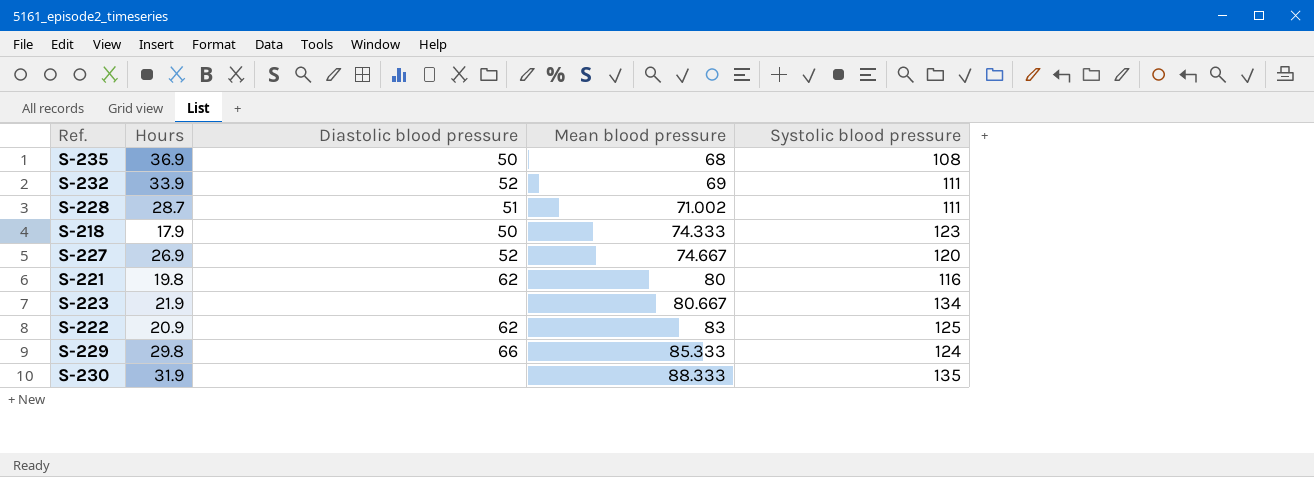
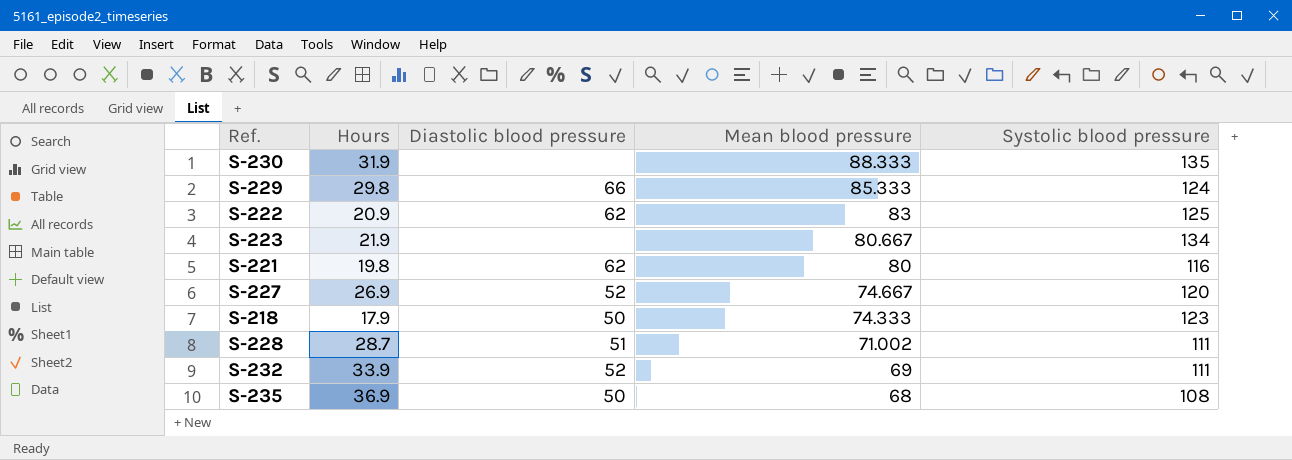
row order: Mean blood pressure ascending -> Mean blood pressure descending

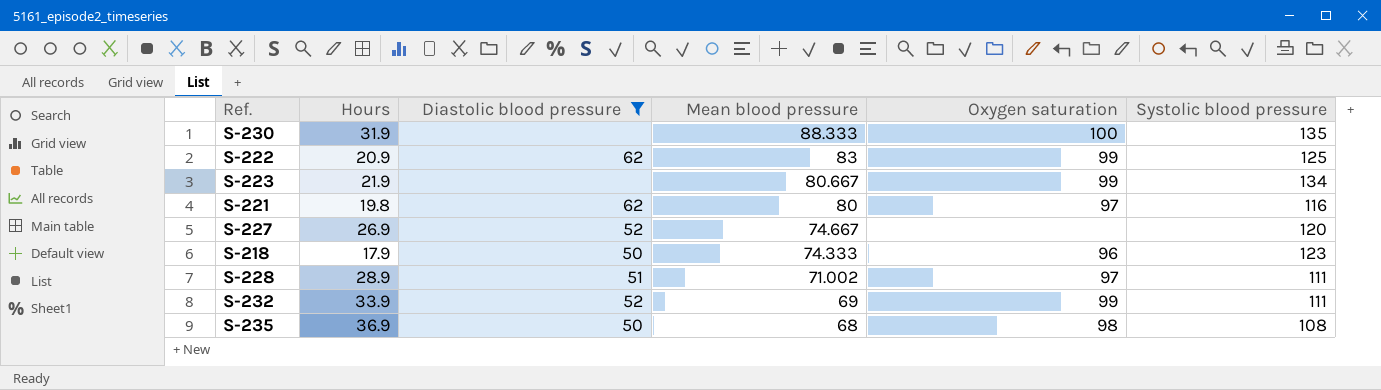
filter: none -> Diastolic blood pressure != 66
column Oxygen saturation | position: none -> 5
S-228 | Hours: 28.7 -> 28.9

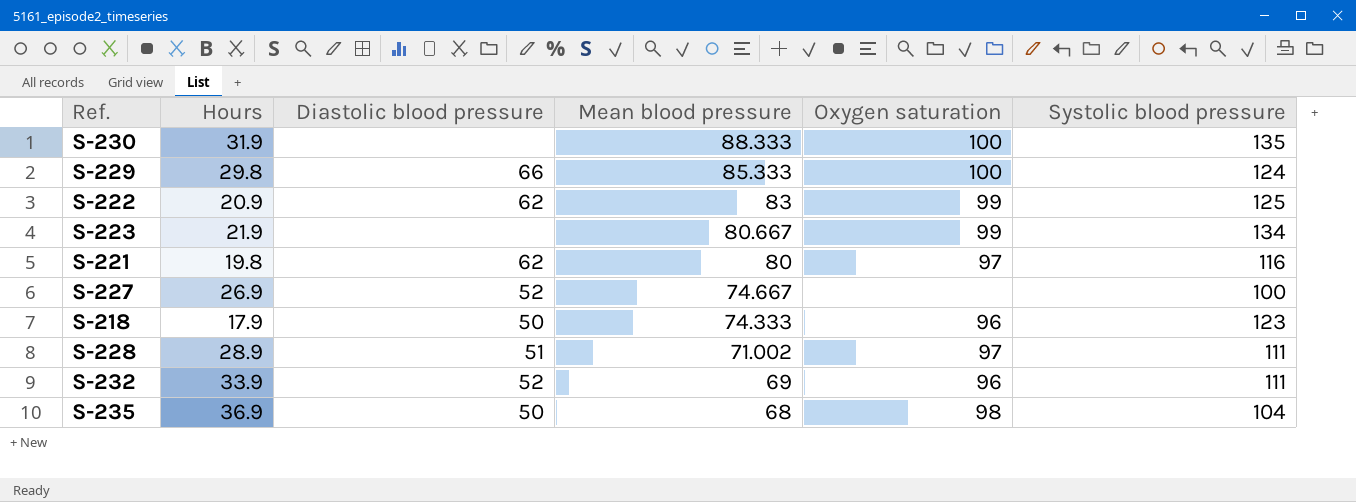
filter: Diastolic blood pressure != 66 -> none
S-227 | Systolic blood pressure: 120 -> 100
S-232 | Oxygen saturation: 99 -> 96
S-235 | Systolic blood pressure: 108 -> 104

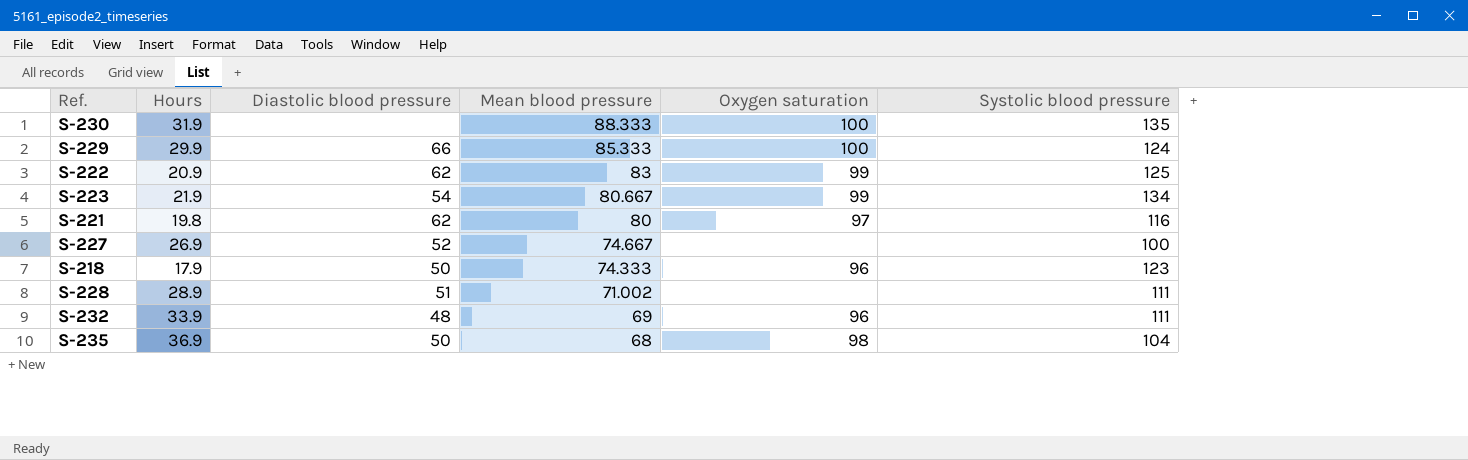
S-229 | Hours: 29.8 -> 29.9
S-223 | Diastolic blood pressure: none -> 54
S-228 | Oxygen saturation: 97 -> none
S-232 | Diastolic blood pressure: 52 -> 48

